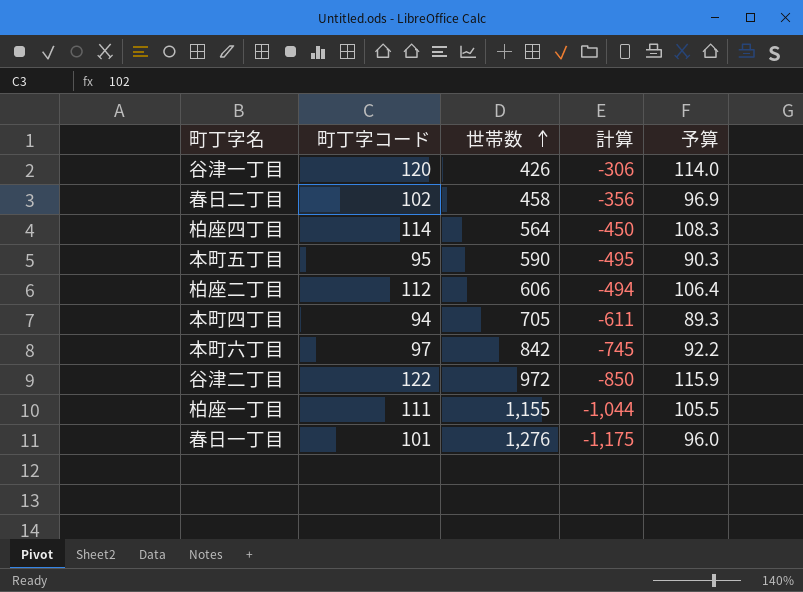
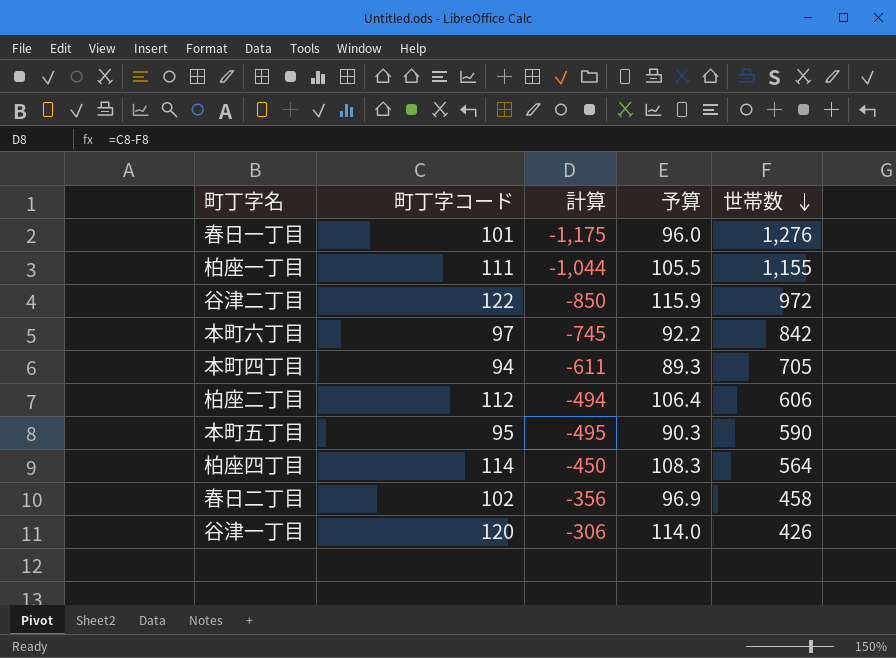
row order: 世帯数 ascending -> 世帯数 descending
column 世帯数 | position: 3 -> 5

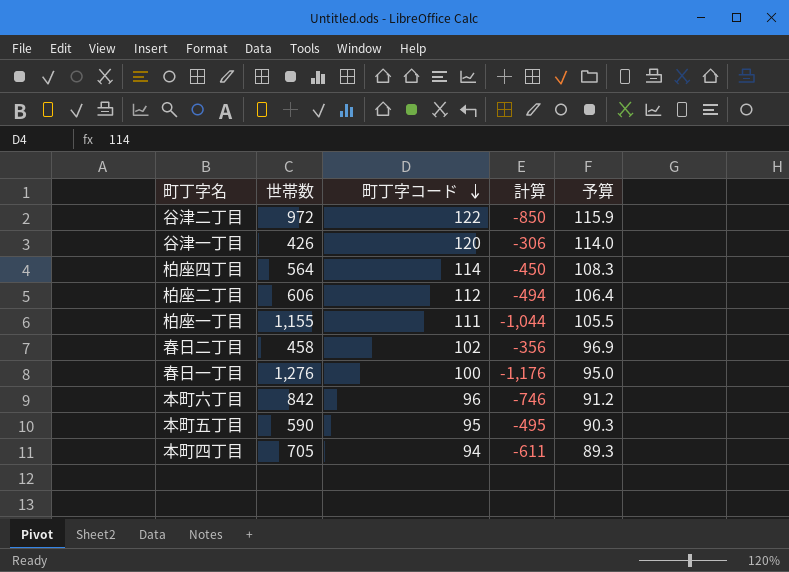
row order: 世帯数 descending -> 町丁字コード descending
column 世帯数 | position: 5 -> 2
春日一丁目 | 町丁字コード: 101 -> 100
春日一丁目 | 計算: -1,175 -> -1,176
春日一丁目 | 予算: 96.0 -> 95.0
本町六丁目 | 町丁字コード: 97 -> 96
本町六丁目 | 計算: -745 -> -746
本町六丁目 | 予算: 92.2 -> 91.2

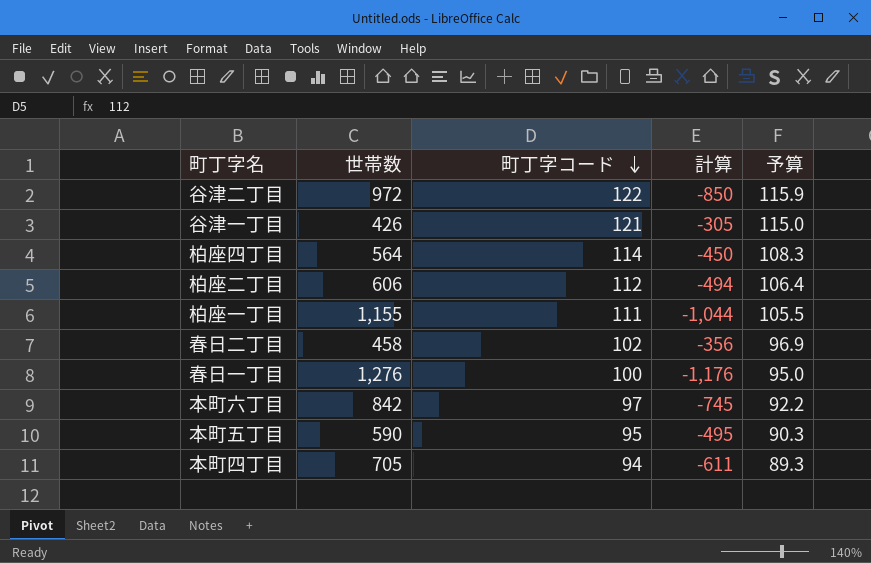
谷津一丁目 | 町丁字コード: 120 -> 121
谷津一丁目 | 計算: -306 -> -305
谷津一丁目 | 予算: 114.0 -> 115.0
本町六丁目 | 町丁字コード: 96 -> 97
本町六丁目 | 計算: -746 -> -745
本町六丁目 | 予算: 91.2 -> 92.2

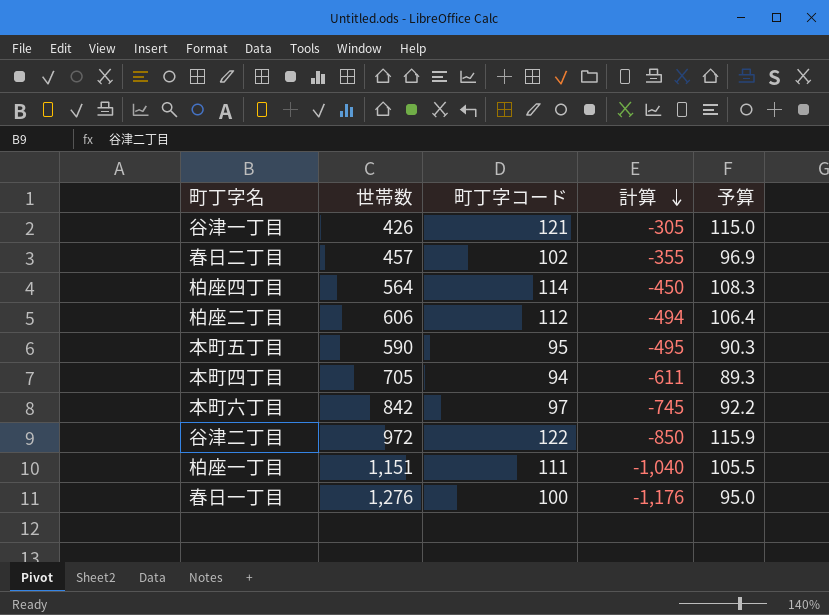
row order: 町丁字コード descending -> 計算 descending
春日二丁目 | 世帯数: 458 -> 457
春日二丁目 | 計算: -356 -> -355
柏座一丁目 | 世帯数: 1,155 -> 1,151
柏座一丁目 | 計算: -1,044 -> -1,040

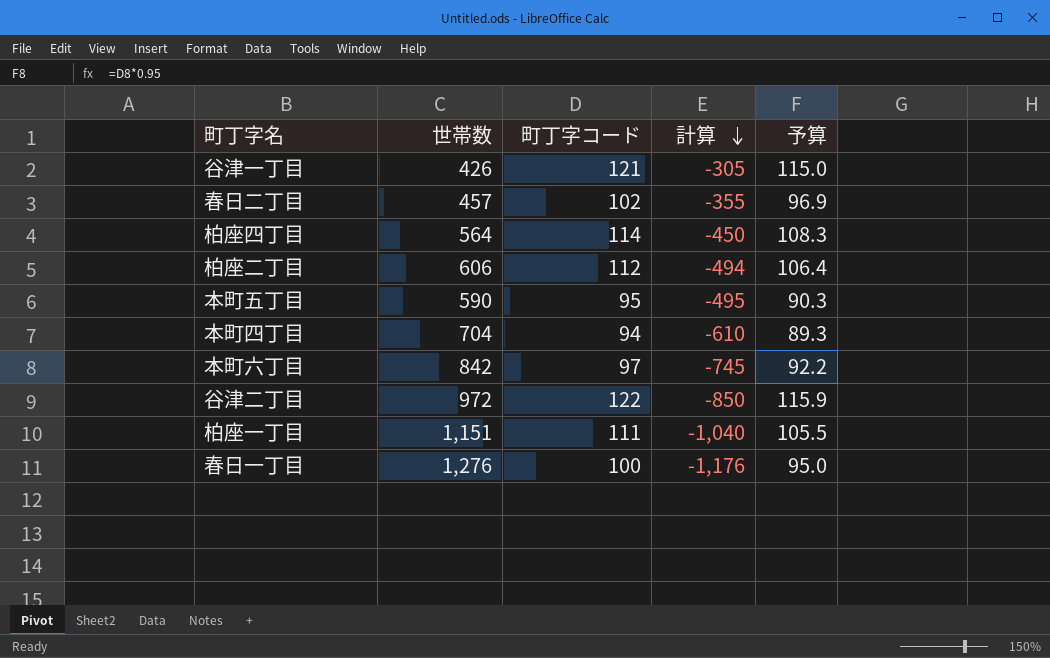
本町四丁目 | 世帯数: 705 -> 704
本町四丁目 | 計算: -611 -> -610

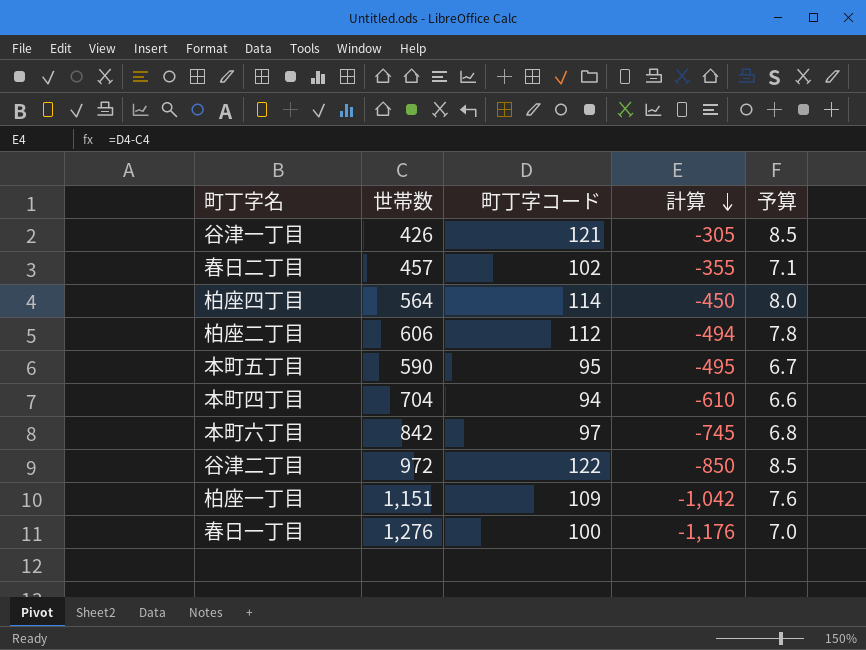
column 予算 | formula: [町丁字コード] * 0.95 -> [町丁字コード] * 0.07
柏座一丁目 | 町丁字コード: 111 -> 109
柏座一丁目 | 計算: -1,040 -> -1,042

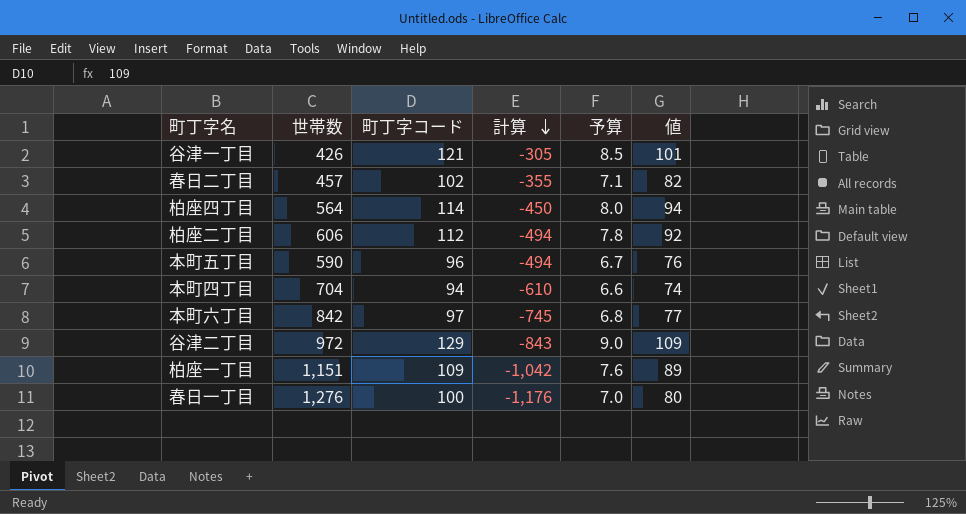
column 値 | formula: none -> [町丁字コード] - 20
本町五丁目 | 町丁字コード: 95 -> 96
本町五丁目 | 計算: -495 -> -494
谷津二丁目 | 町丁字コード: 122 -> 129
谷津二丁目 | 計算: -850 -> -843
谷津二丁目 | 予算: 8.5 -> 9.0

